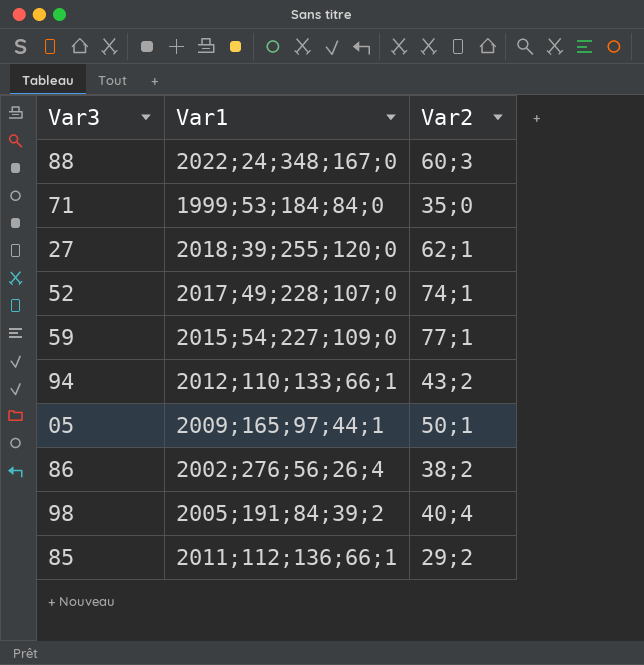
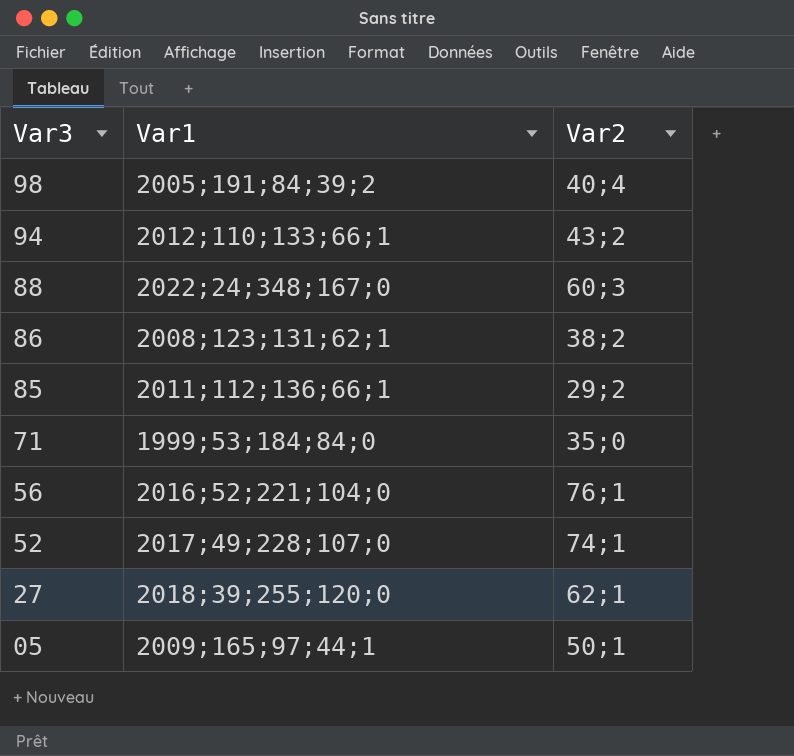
row order: none -> Var3 descending
row 59: 2015;54;227;109;0 | 77;1 -> none
86 | Var1: 2002;276;56;26;4 -> 2008;123;131;62;1
row 56: none -> 2016;52;221;104;0 | 76;1

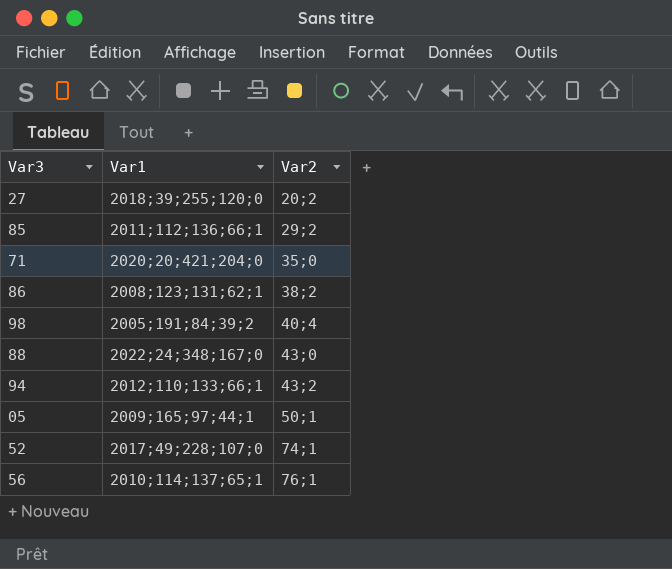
row order: Var3 descending -> Var2 ascending
27 | Var2: 62;1 -> 20;2
71 | Var1: 1999;53;184;84;0 -> 2020;20;421;204;0
88 | Var2: 60;3 -> 43;0
56 | Var1: 2016;52;221;104;0 -> 2010;114;137;65;1

